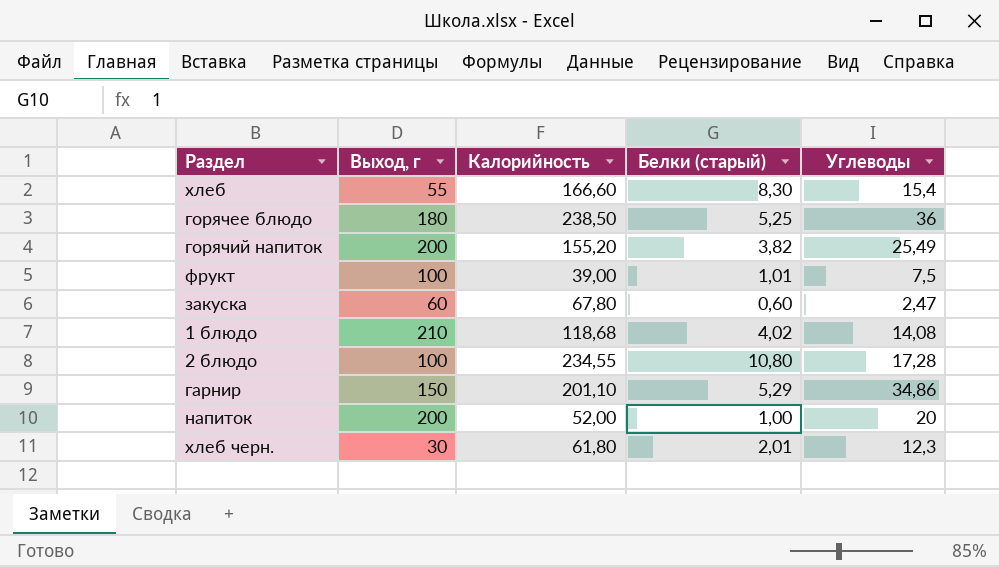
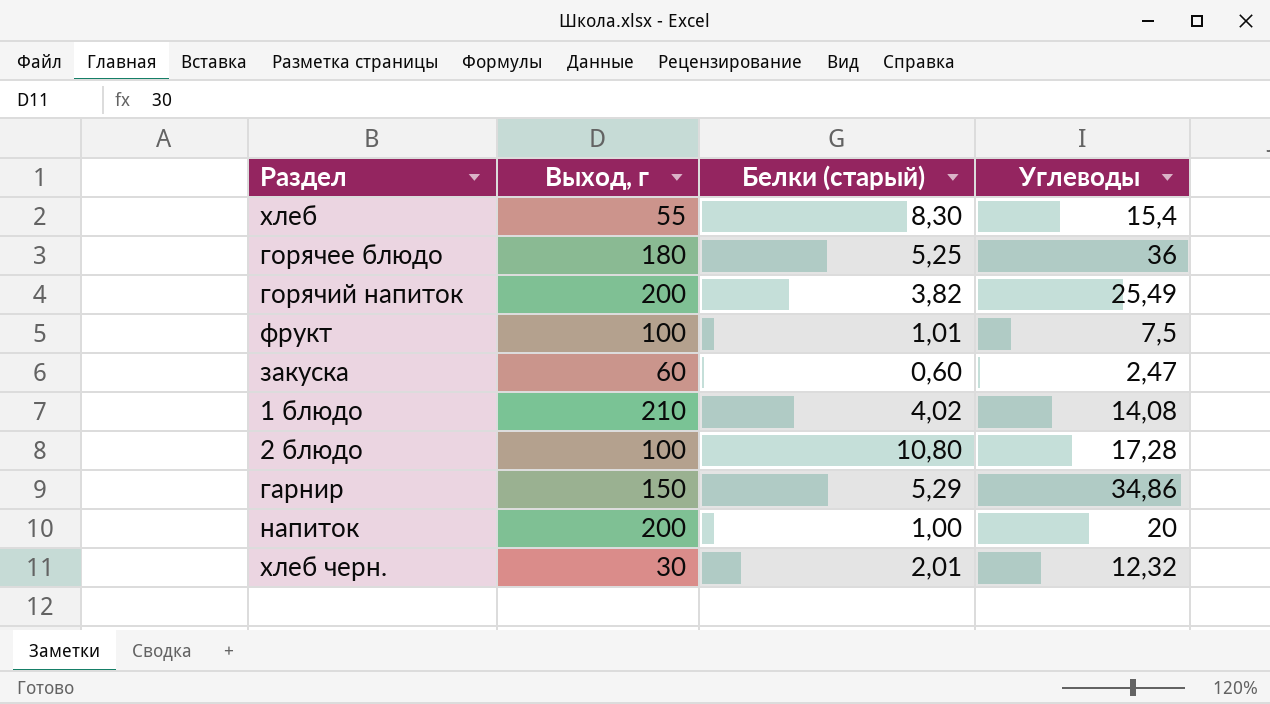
column Калорийность | position: 3 -> none
хлеб черн. | Углеводы: 12,3 -> 12,32

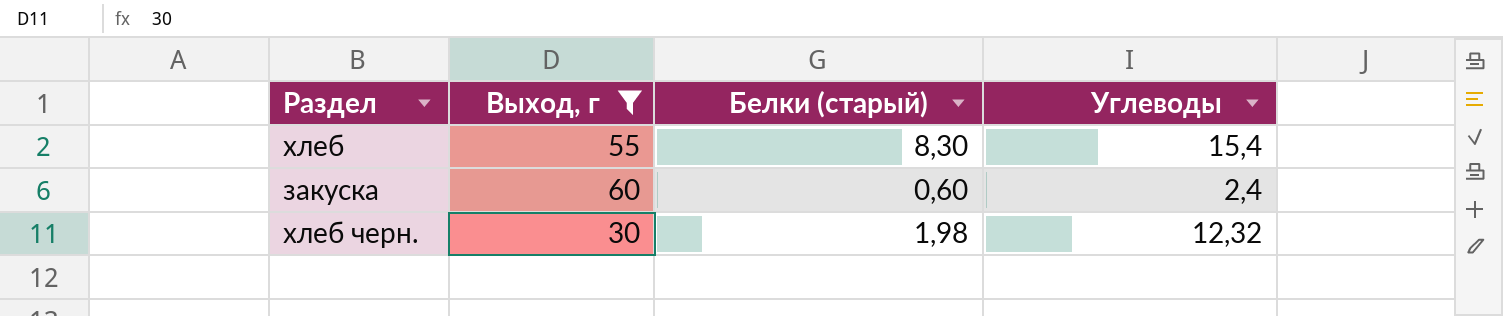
filter: none -> Выход, г <= 60
закуска | Углеводы: 2,47 -> 2,4
хлеб черн. | Белки (старый): 2,01 -> 1,98

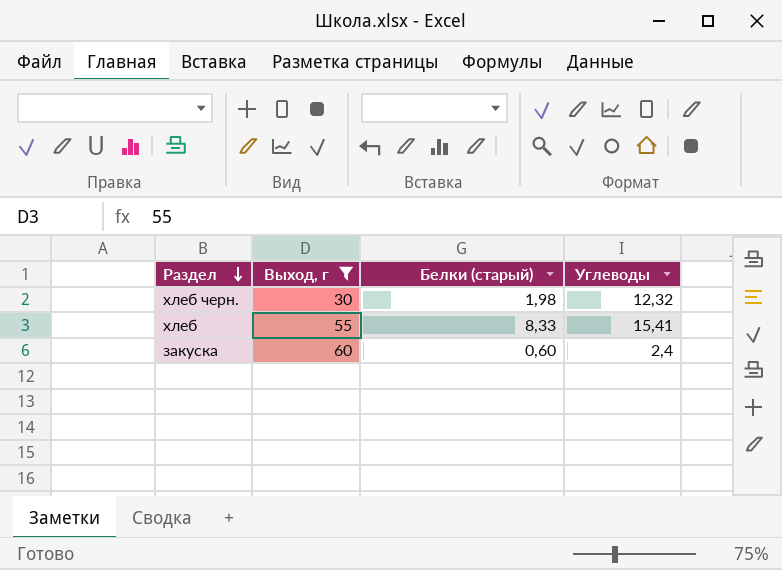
row order: none -> Раздел descending
хлеб | Белки (старый): 8,30 -> 8,33
хлеб | Углеводы: 15,4 -> 15,41

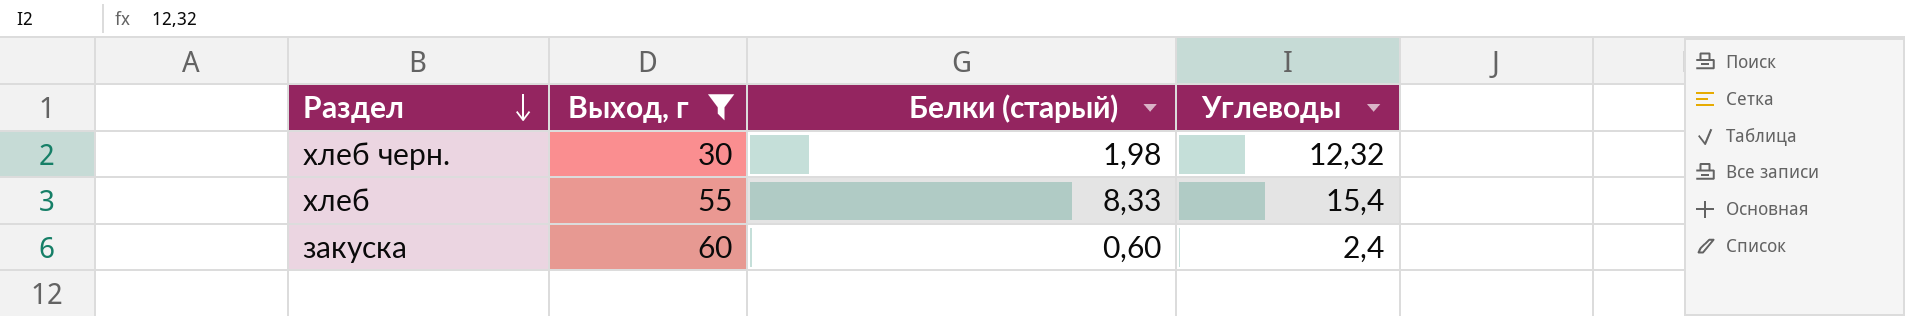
хлеб | Углеводы: 15,41 -> 15,4

